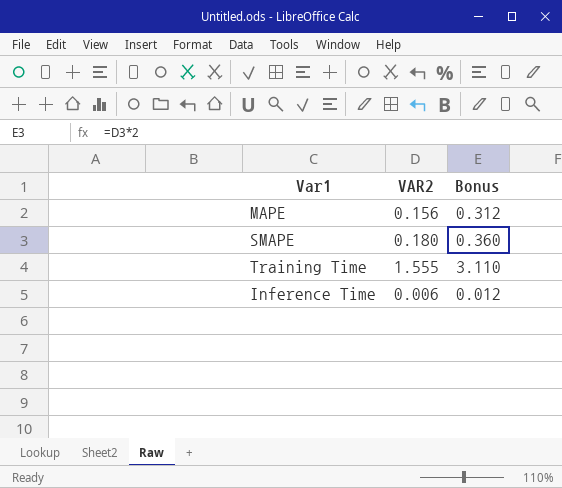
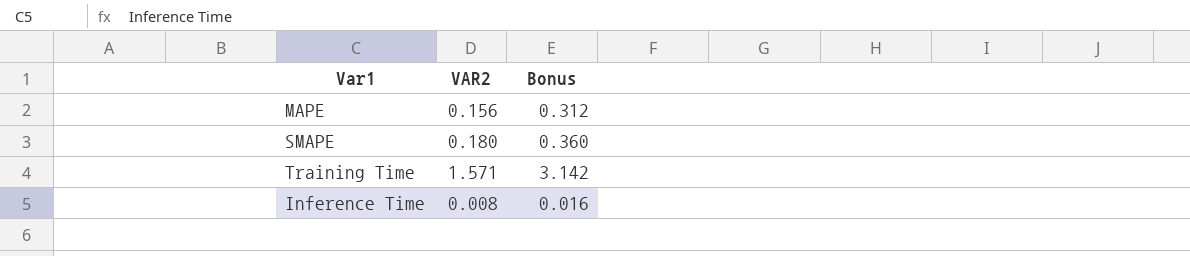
Training Time | VAR2: 1.555 -> 1.571
Training Time | Bonus: 3.110 -> 3.142
Inference Time | VAR2: 0.006 -> 0.008
Inference Time | Bonus: 0.012 -> 0.016

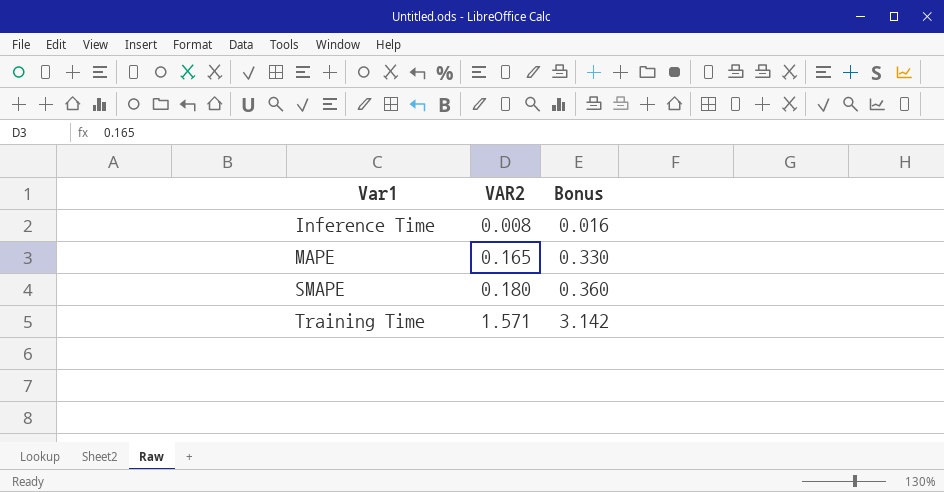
row order: none -> Var1 ascending
MAPE | VAR2: 0.156 -> 0.165
MAPE | Bonus: 0.312 -> 0.330

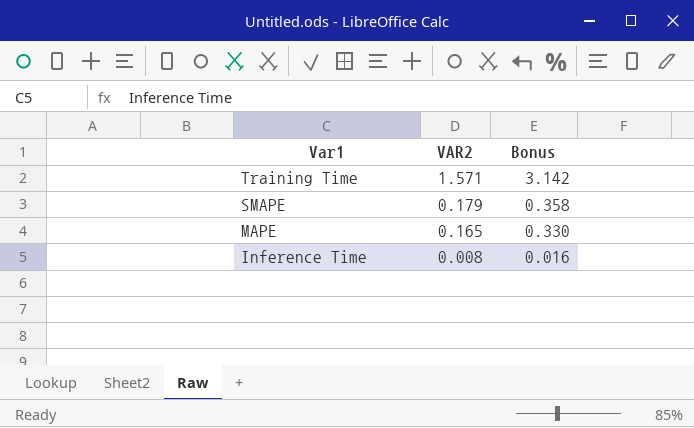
row order: Var1 ascending -> Var1 descending
SMAPE | VAR2: 0.180 -> 0.179
SMAPE | Bonus: 0.360 -> 0.358

